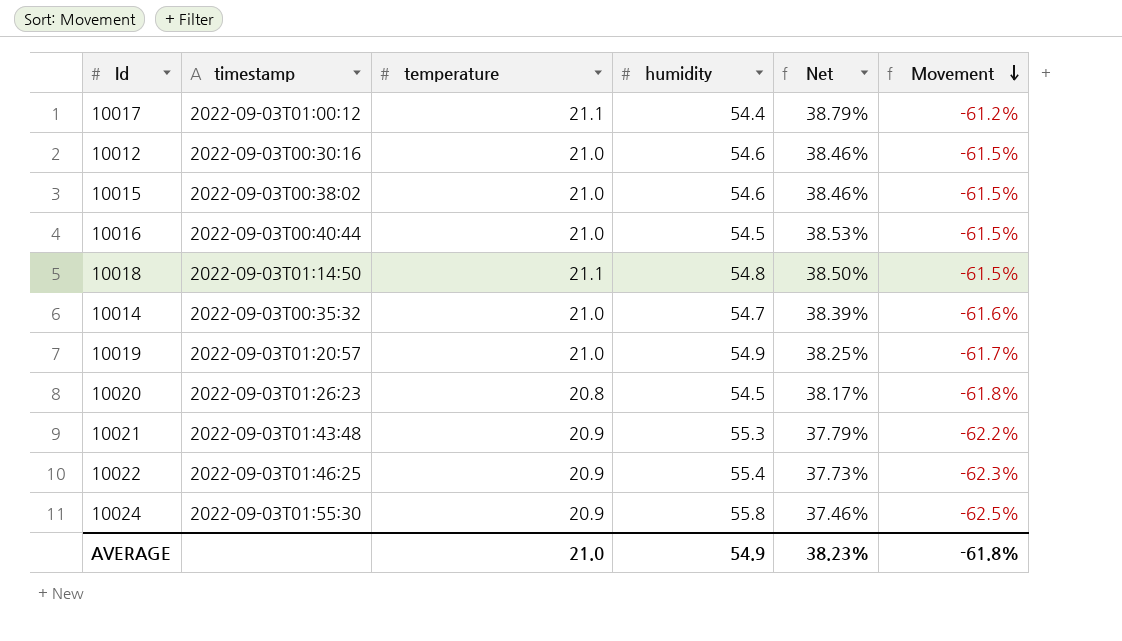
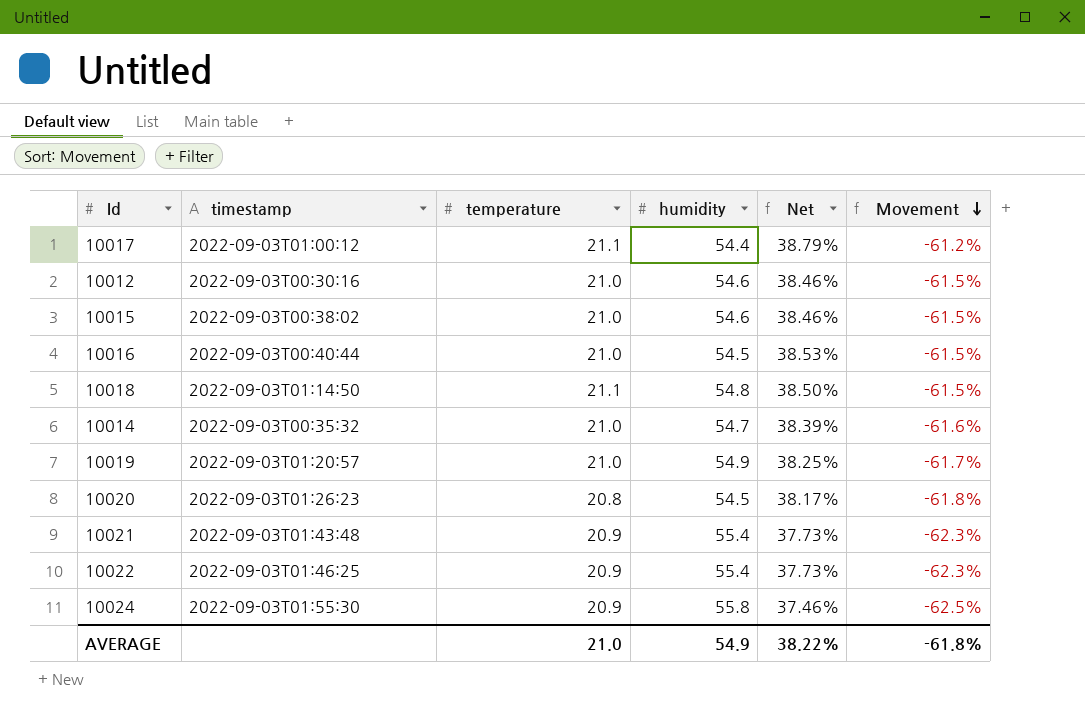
10021 | humidity: 55.3 -> 55.4
10021 | Net: 37.79% -> 37.73%
10021 | Movement: -62.2% -> -62.3%
AVERAGE | Net: 38.23% -> 38.22%

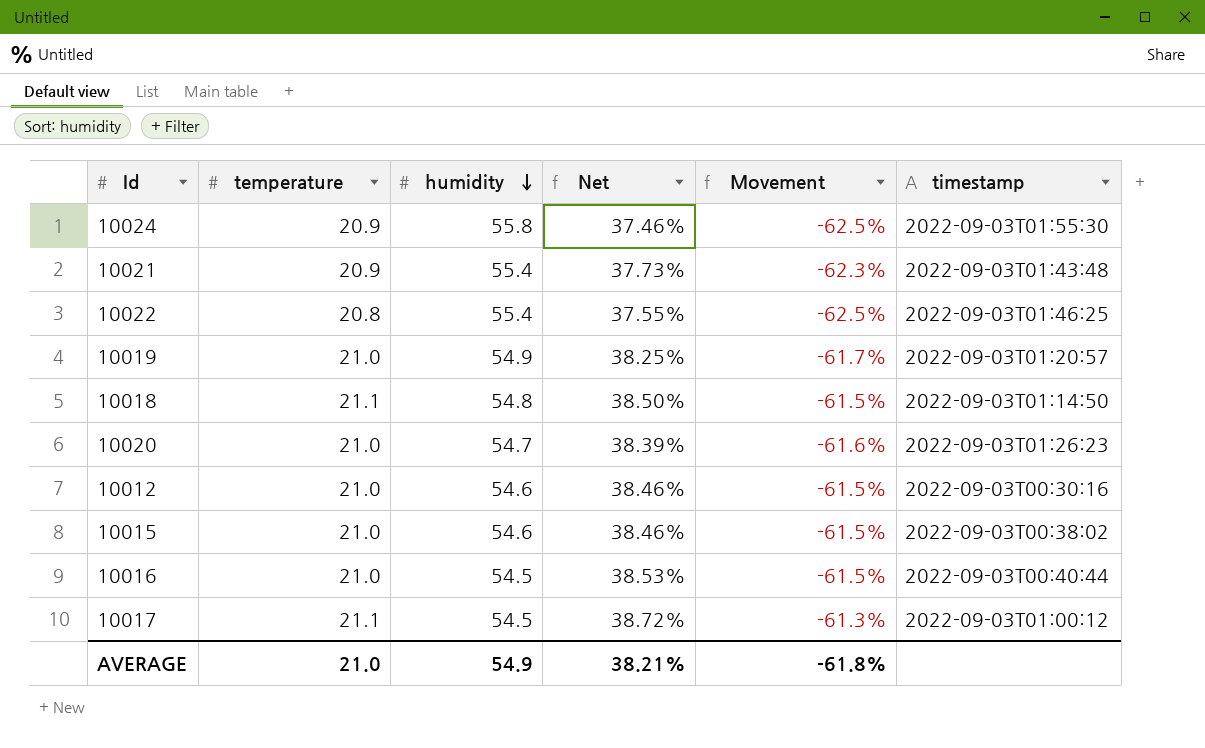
row order: Movement descending -> humidity descending
column timestamp | position: 2 -> 6
row 10014: 2022-09-03T00:35:32 | 21.0 | 54.7 | 38.39% | -61.6% -> none
10022 | temperature: 20.9 -> 20.8
10022 | Net: 37.73% -> 37.55%
10022 | Movement: -62.3% -> -62.5%
10020 | temperature: 20.8 -> 21.0
10020 | humidity: 54.5 -> 54.7
10020 | Net: 38.17% -> 38.39%
10020 | Movement: -61.8% -> -61.6%
10017 | humidity: 54.4 -> 54.5
10017 | Net: 38.79% -> 38.72%
10017 | Movement: -61.2% -> -61.3%
AVERAGE | Net: 38.22% -> 38.21%

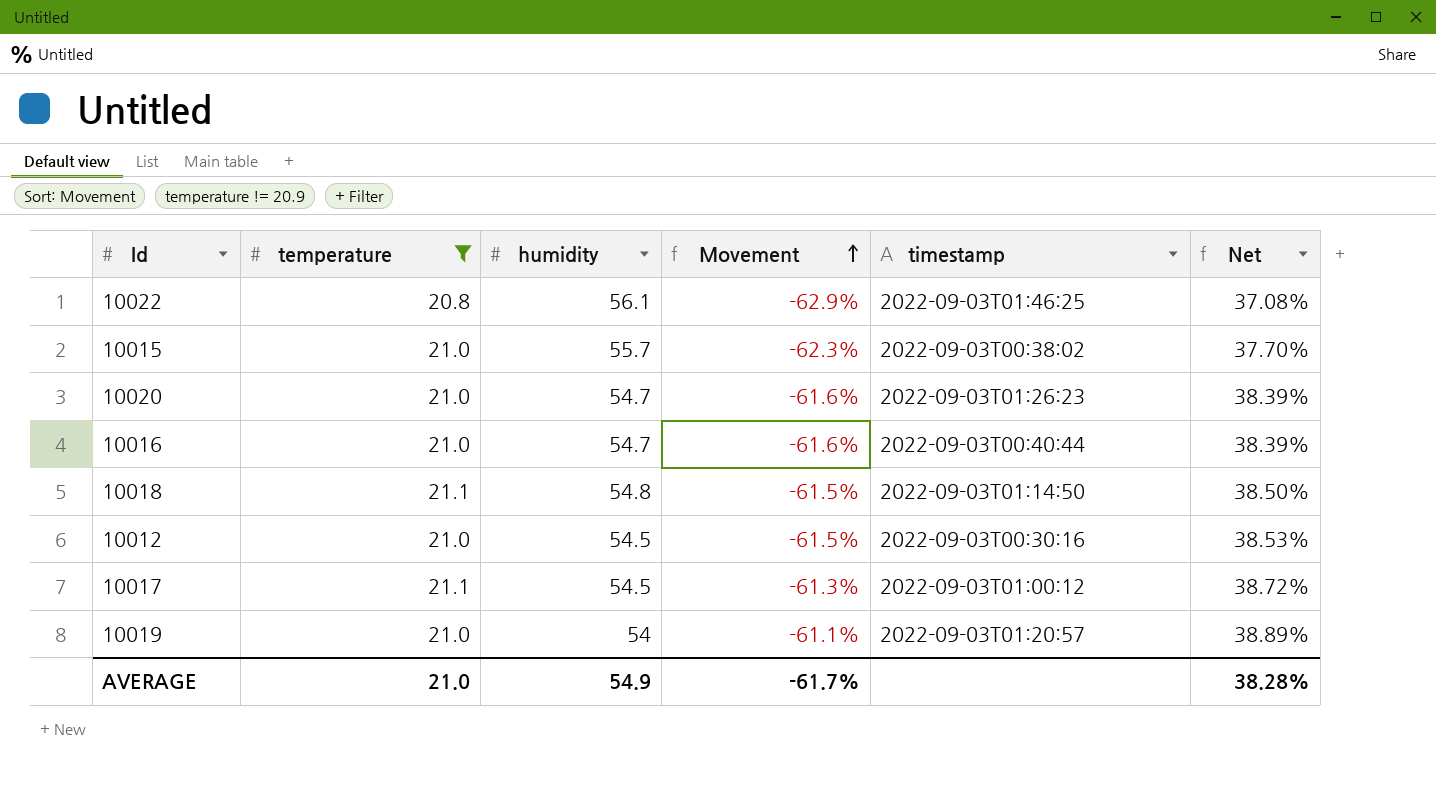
filter: none -> temperature != 20.9
row order: humidity descending -> Movement ascending
column Net | position: 4 -> 6
10022 | humidity: 55.4 -> 56.1
10022 | Movement: -62.5% -> -62.9%
10022 | Net: 37.55% -> 37.08%
10015 | humidity: 54.6 -> 55.7
10015 | Movement: -61.5% -> -62.3%
10015 | Net: 38.46% -> 37.70%
10016 | humidity: 54.5 -> 54.7
10016 | Movement: -61.5% -> -61.6%
10016 | Net: 38.53% -> 38.39%
10012 | humidity: 54.6 -> 54.5
10012 | Net: 38.46% -> 38.53%
10019 | humidity: 54.9 -> 54
10019 | Movement: -61.7% -> -61.1%
10019 | Net: 38.25% -> 38.89%
AVERAGE | Movement: -61.8% -> -61.7%
AVERAGE | Net: 38.21% -> 38.28%

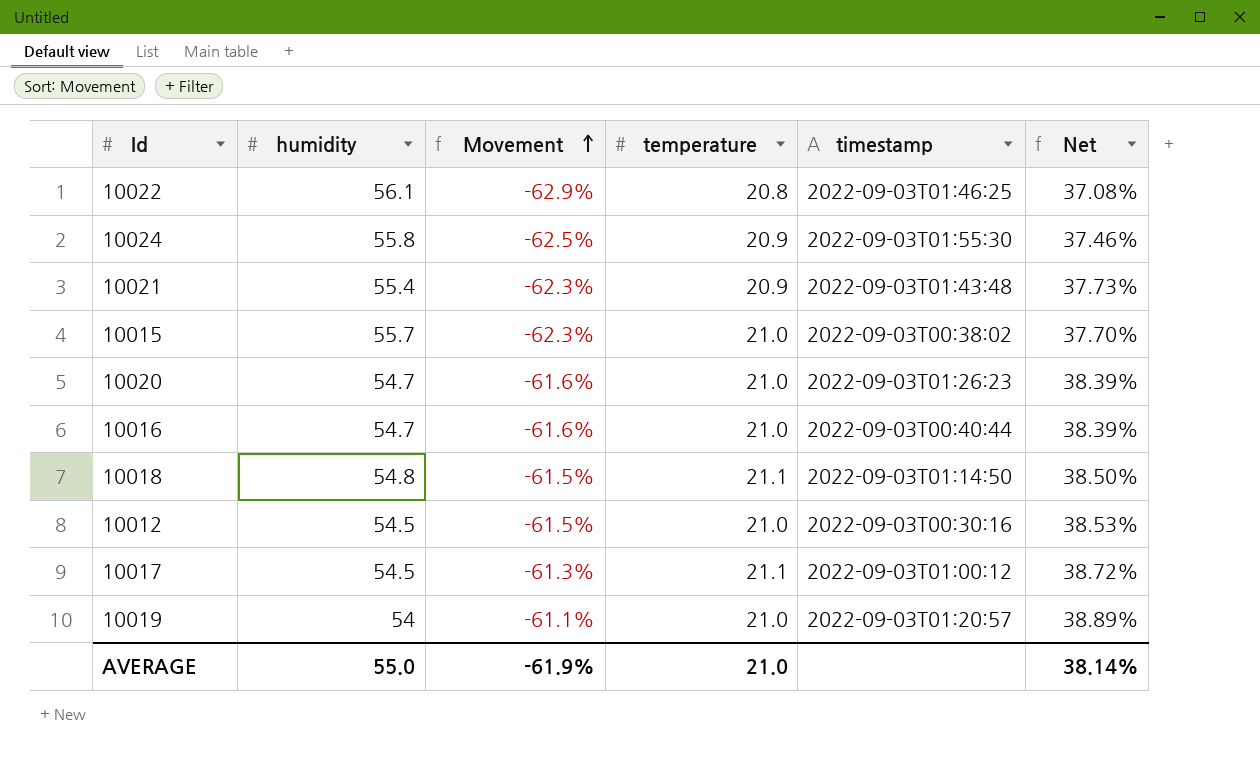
filter: temperature != 20.9 -> none
column temperature | position: 2 -> 4
AVERAGE | humidity: 54.9 -> 55.0
AVERAGE | Movement: -61.7% -> -61.9%
AVERAGE | Net: 38.28% -> 38.14%

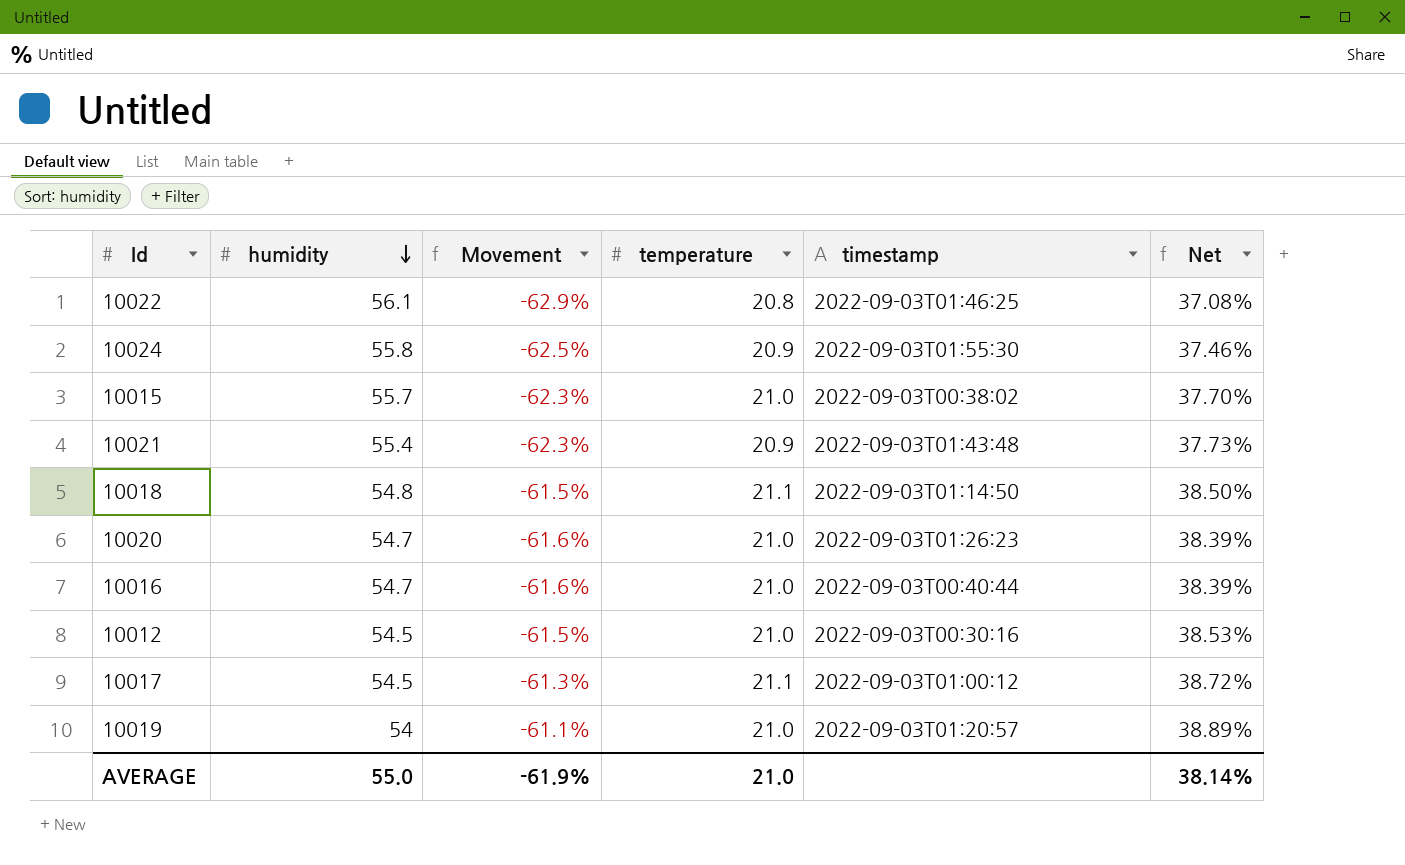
row order: Movement ascending -> humidity descending

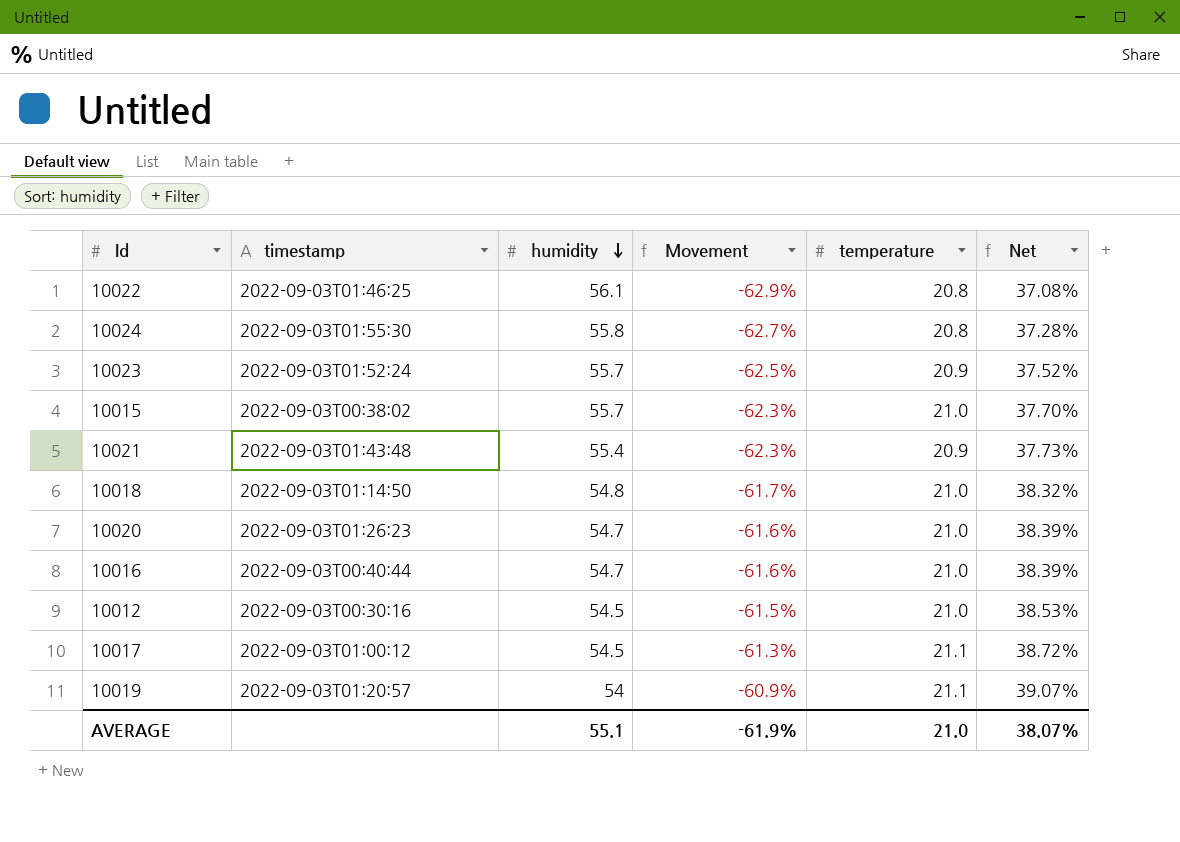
column timestamp | position: 5 -> 2
10024 | Movement: -62.5% -> -62.7%
10024 | temperature: 20.9 -> 20.8
10024 | Net: 37.46% -> 37.28%
row 10023: none -> 2022-09-03T01:52:24 | 55.7 | -62.5% | 20.9 | 37.52%
10018 | Movement: -61.5% -> -61.7%
10018 | temperature: 21.1 -> 21.0
10018 | Net: 38.50% -> 38.32%
10019 | Movement: -61.1% -> -60.9%
10019 | temperature: 21.0 -> 21.1
10019 | Net: 38.89% -> 39.07%
AVERAGE | humidity: 55.0 -> 55.1
AVERAGE | Net: 38.14% -> 38.07%

